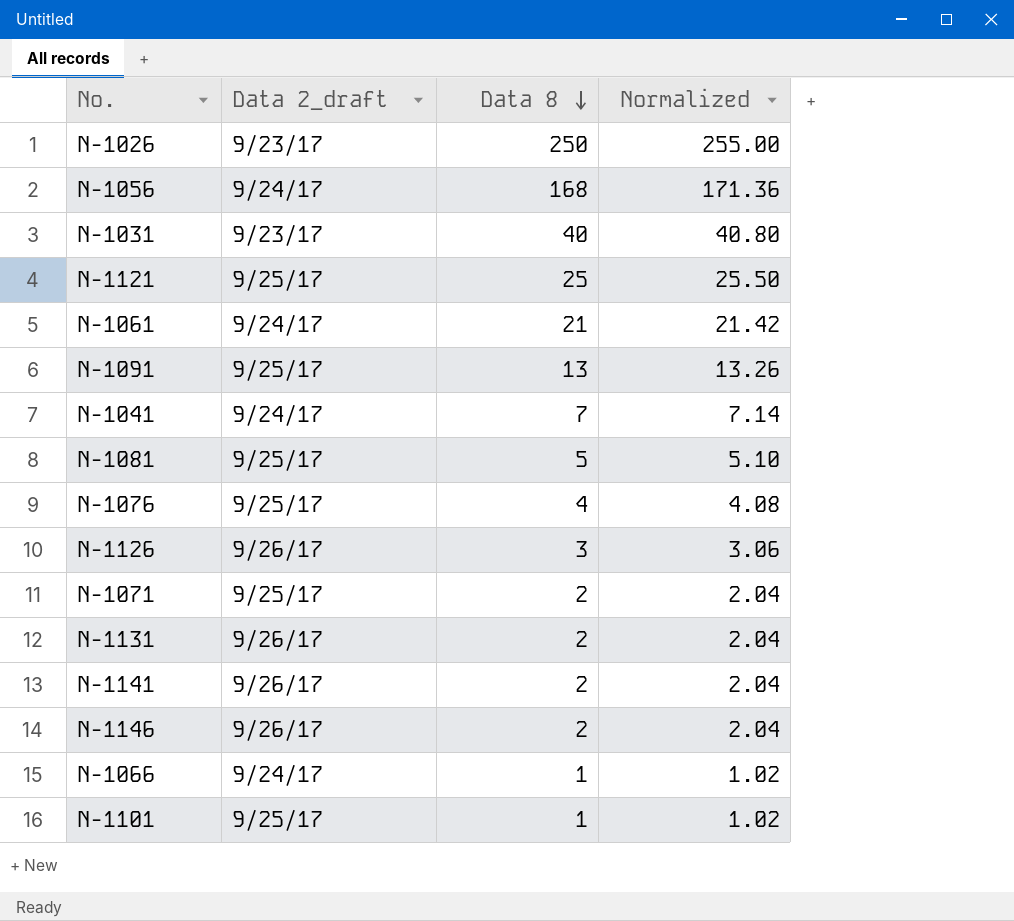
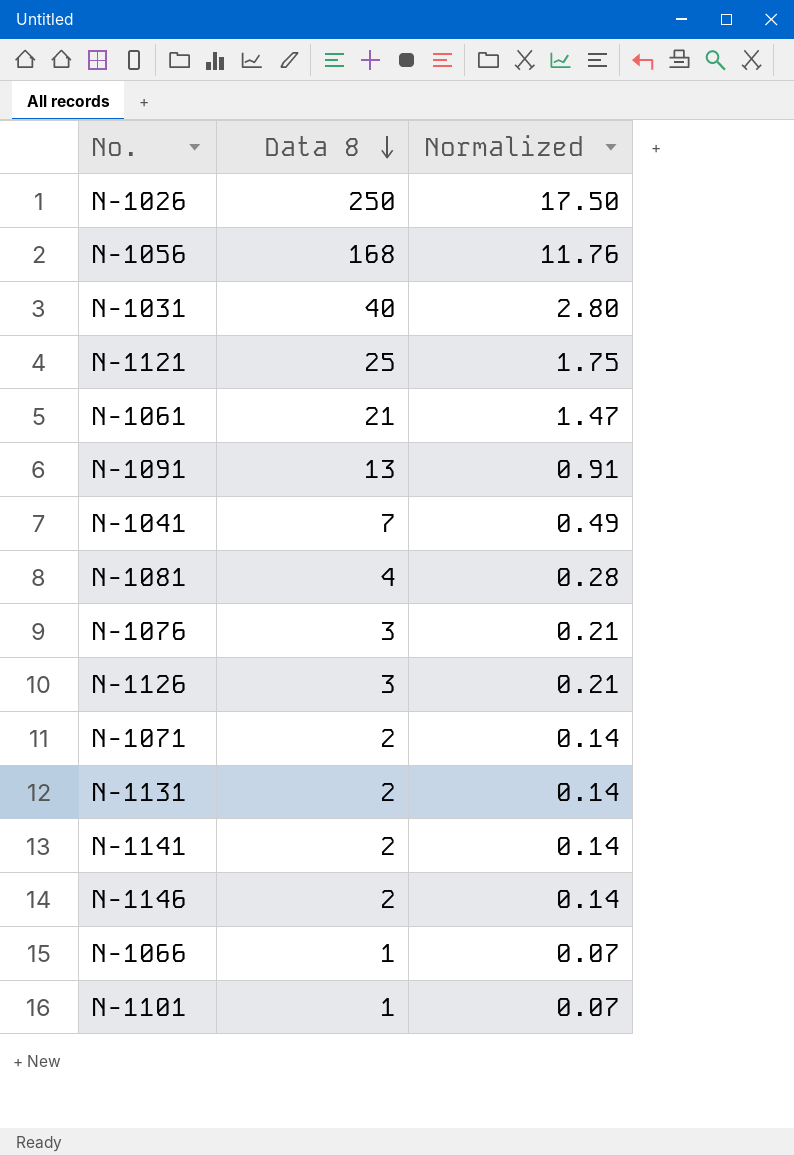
column Data 2_draft | position: 2 -> none
column Normalized | formula: [Data 8] * 1.02 -> [Data 8] * 0.07
N-1081 | Data 8: 5 -> 4
N-1076 | Data 8: 4 -> 3

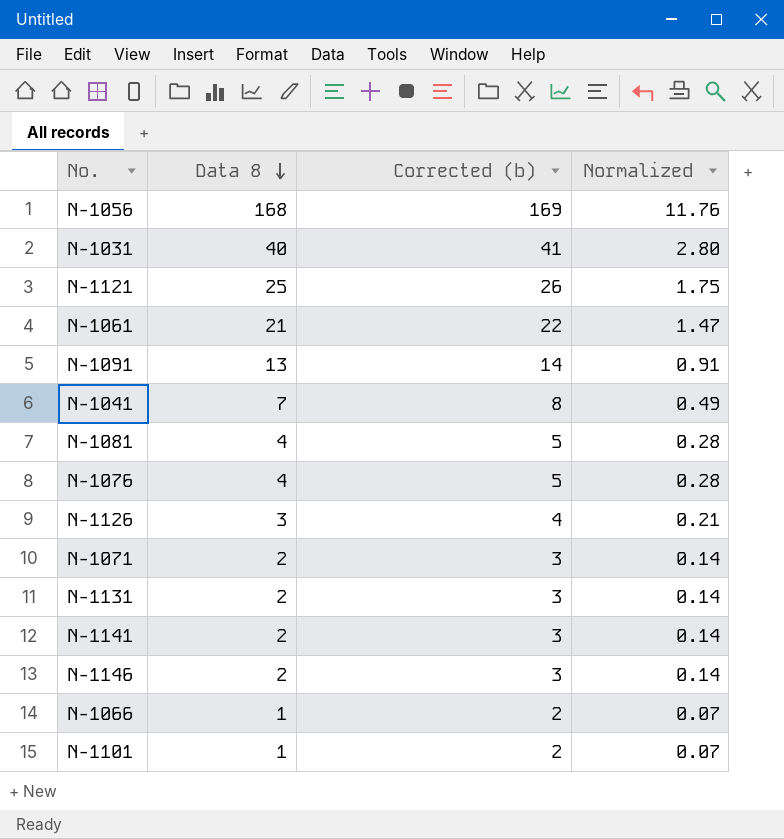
column Corrected (b) | formula: none -> [Data 8] + 1
row N-1026: 250 | 17.50 -> none
N-1076 | Data 8: 3 -> 4
N-1076 | Normalized: 0.21 -> 0.28

